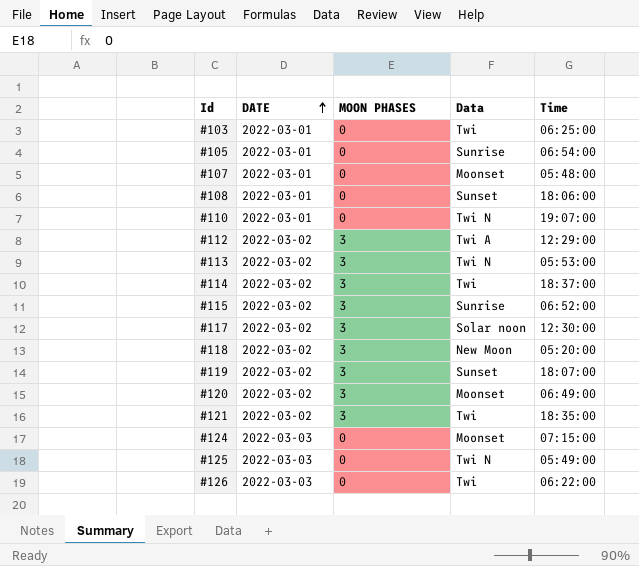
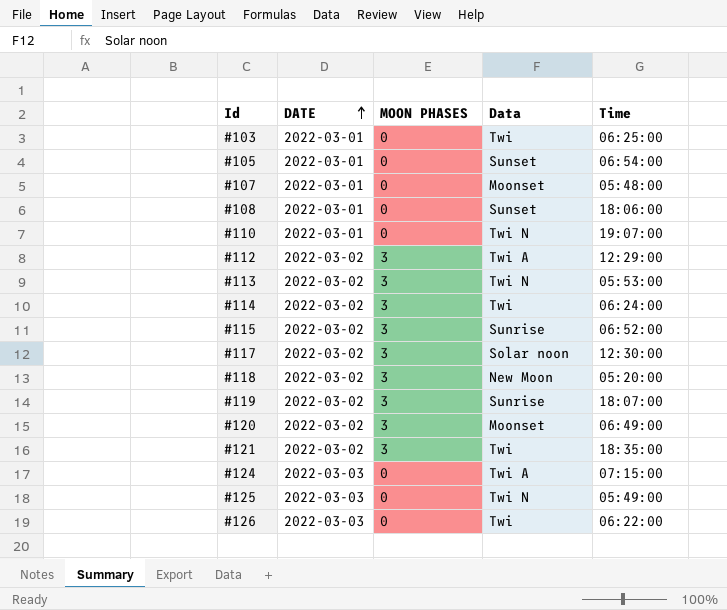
#105 | Data: Sunrise -> Sunset
#114 | Time: 18:37:00 -> 06:24:00
#119 | Data: Sunset -> Sunrise
#124 | Data: Moonset -> Twi A

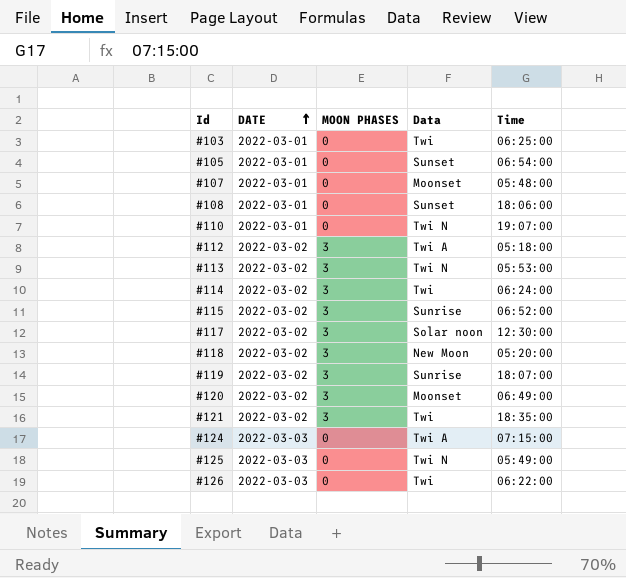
#112 | Time: 12:29:00 -> 05:18:00

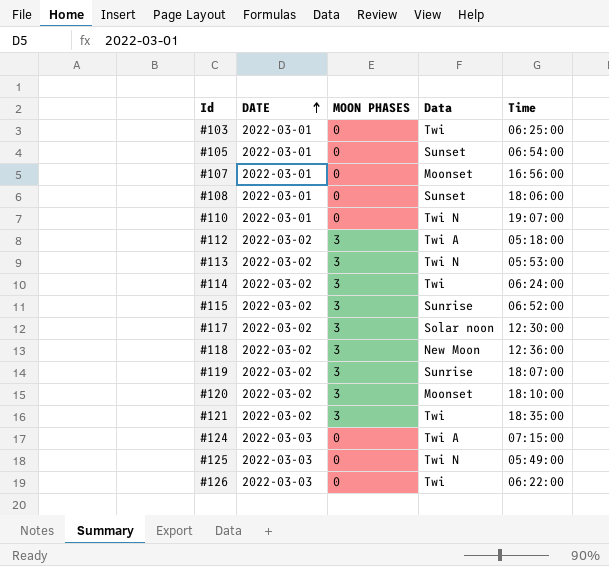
#107 | Time: 05:48:00 -> 16:56:00
#118 | Time: 05:20:00 -> 12:36:00
#120 | Time: 06:49:00 -> 18:10:00

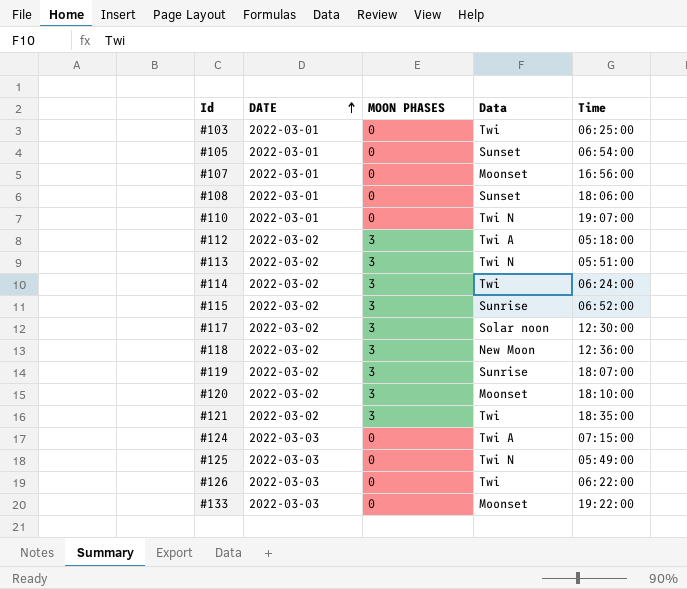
#113 | Time: 05:53:00 -> 05:51:00
row #133: none -> 2022-03-03 | 0 | Moonset | 19:22:00

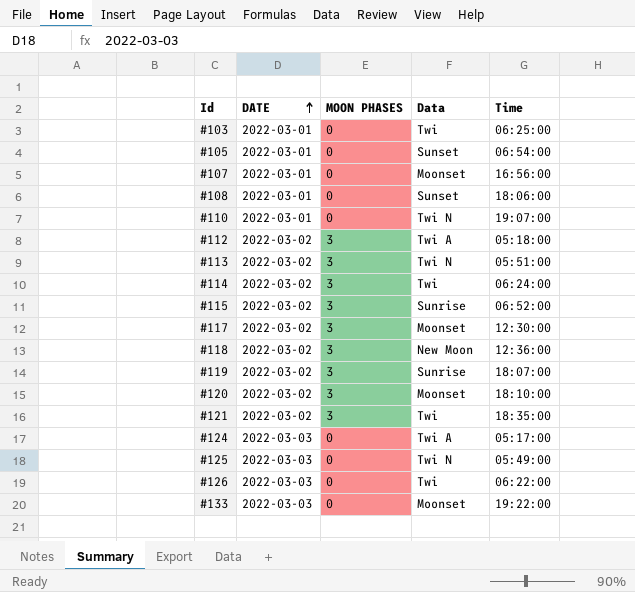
#117 | Data: Solar noon -> Moonset
#124 | Time: 07:15:00 -> 05:17:00

